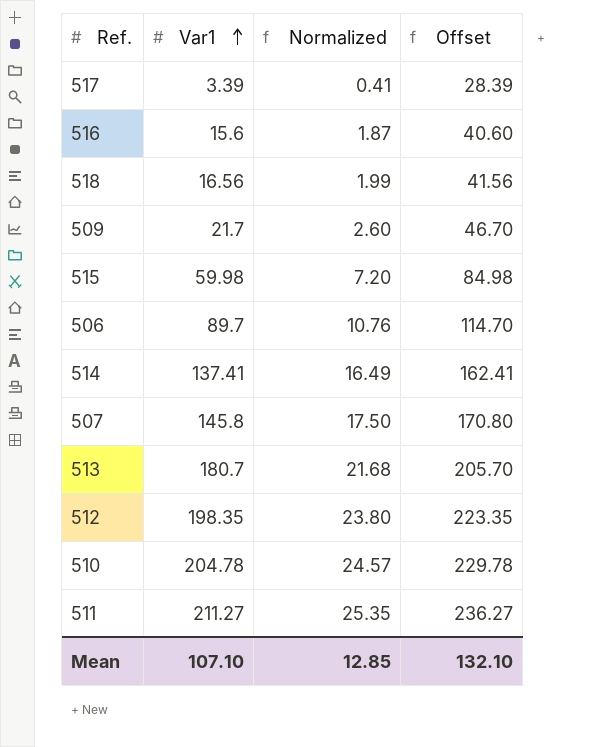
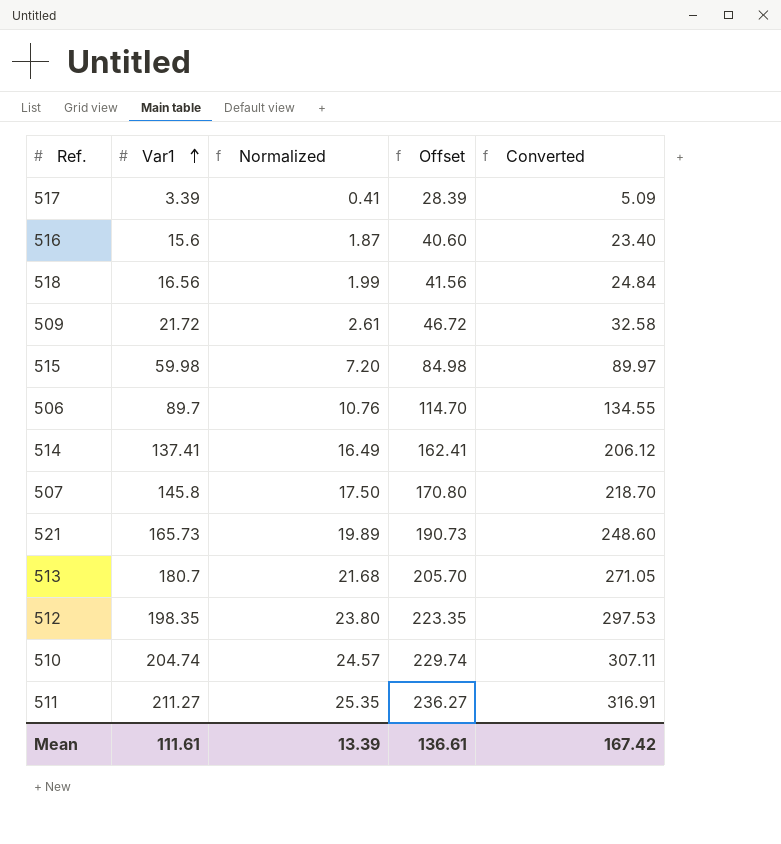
column Converted | formula: none -> [Var1] * 1.5
509 | Var1: 21.7 -> 21.72
509 | Normalized: 2.60 -> 2.61
509 | Offset: 46.70 -> 46.72
row 521: none -> 165.73 | 19.89 | 190.73 | 248.60
510 | Var1: 204.78 -> 204.74
510 | Offset: 229.78 -> 229.74
Mean | Var1: 107.10 -> 111.61
Mean | Normalized: 12.85 -> 13.39
Mean | Offset: 132.10 -> 136.61

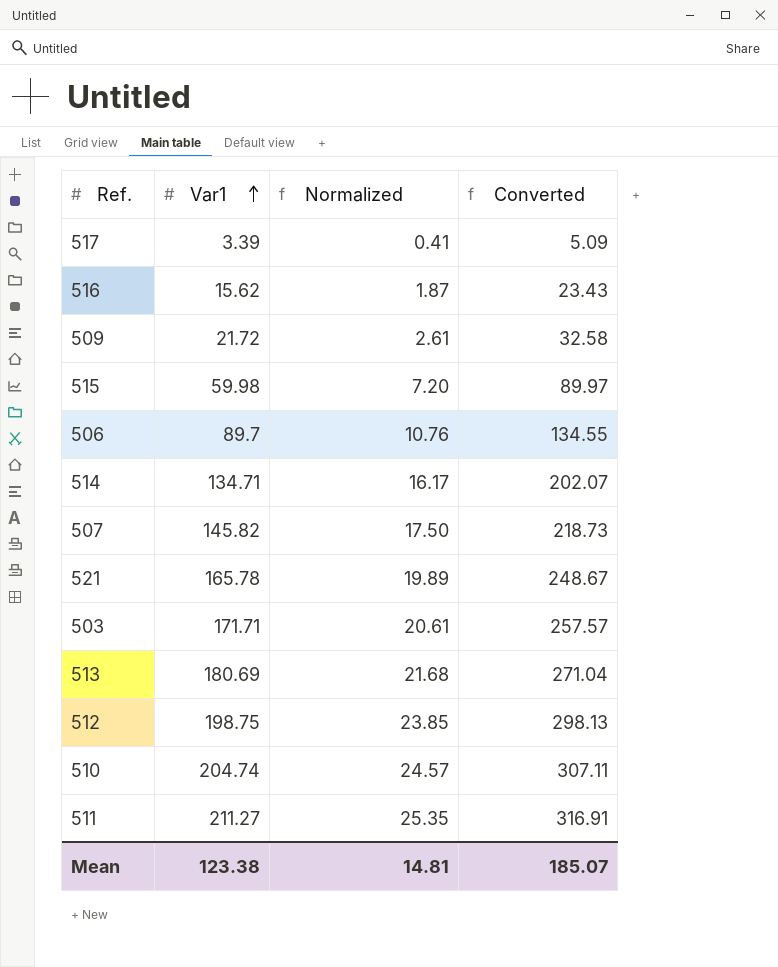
column Offset | formula: [Var1] + 25 -> none
row 518: 16.56 | 1.99 | 41.56 | 24.84 -> none
516 | Var1: 15.6 -> 15.62
516 | Converted: 23.40 -> 23.43
514 | Var1: 137.41 -> 134.71
514 | Normalized: 16.49 -> 16.17
514 | Converted: 206.12 -> 202.07
507 | Var1: 145.8 -> 145.82
507 | Converted: 218.70 -> 218.73
521 | Var1: 165.73 -> 165.78
521 | Converted: 248.60 -> 248.67
row 503: none -> 171.71 | 20.61 | 257.57
513 | Var1: 180.7 -> 180.69
513 | Converted: 271.05 -> 271.04
512 | Var1: 198.35 -> 198.75
512 | Normalized: 23.80 -> 23.85
512 | Converted: 297.53 -> 298.13
Mean | Var1: 111.61 -> 123.38
Mean | Normalized: 13.39 -> 14.81
Mean | Converted: 167.42 -> 185.07

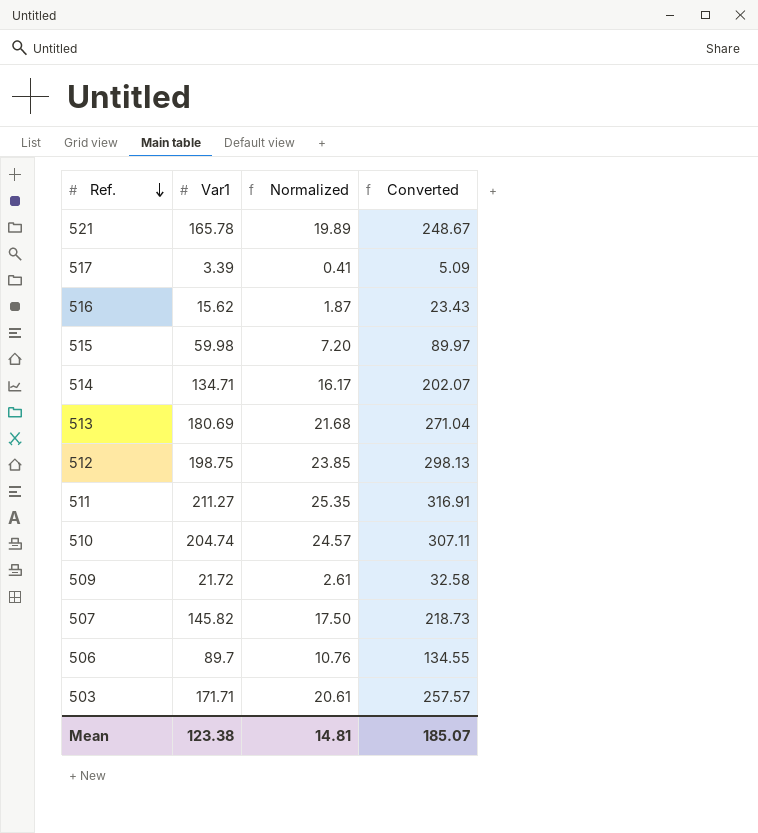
row order: Var1 ascending -> Ref. descending

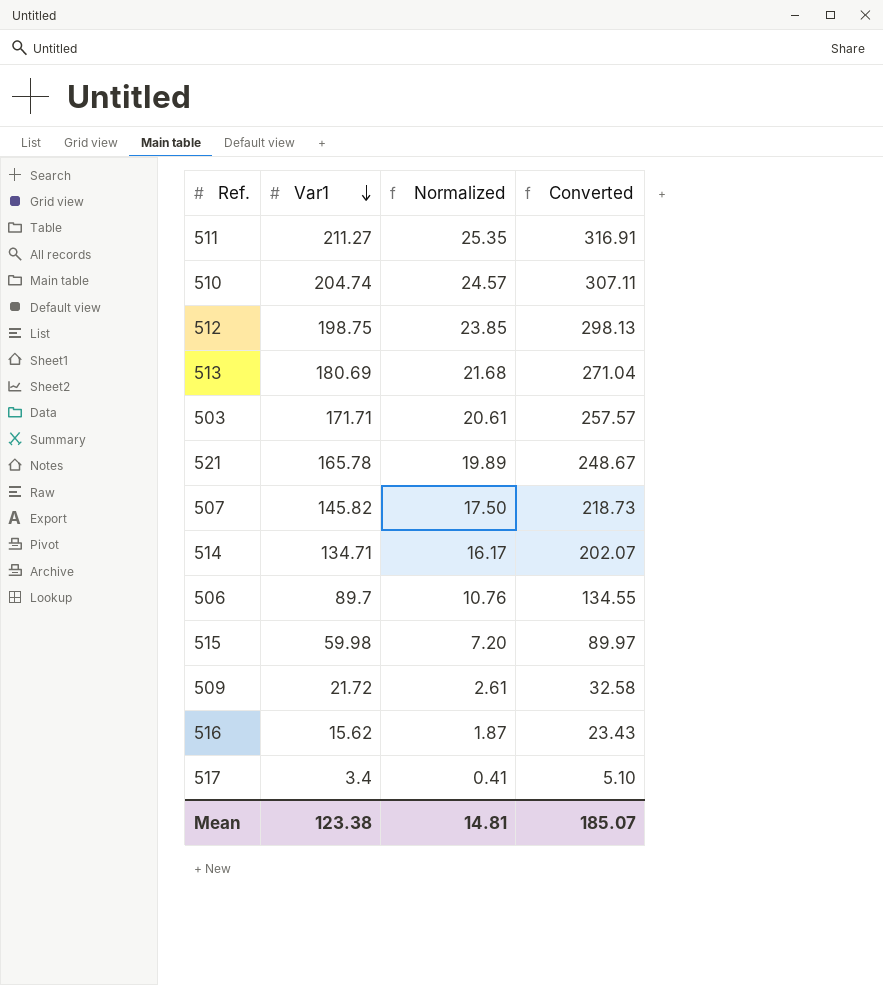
row order: Ref. descending -> Var1 descending
517 | Var1: 3.39 -> 3.4
517 | Converted: 5.09 -> 5.10

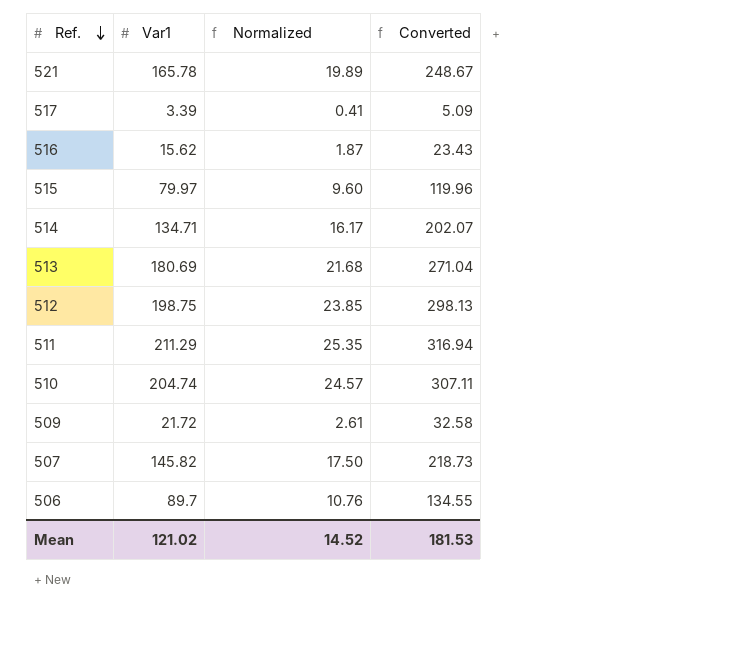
row order: Var1 descending -> Ref. descending
row 503: 171.71 | 20.61 | 257.57 -> none
517 | Var1: 3.4 -> 3.39
517 | Converted: 5.10 -> 5.09
515 | Var1: 59.98 -> 79.97
515 | Normalized: 7.20 -> 9.60
515 | Converted: 89.97 -> 119.96
511 | Var1: 211.27 -> 211.29
511 | Converted: 316.91 -> 316.94
Mean | Var1: 123.38 -> 121.02
Mean | Normalized: 14.81 -> 14.52
Mean | Converted: 185.07 -> 181.53

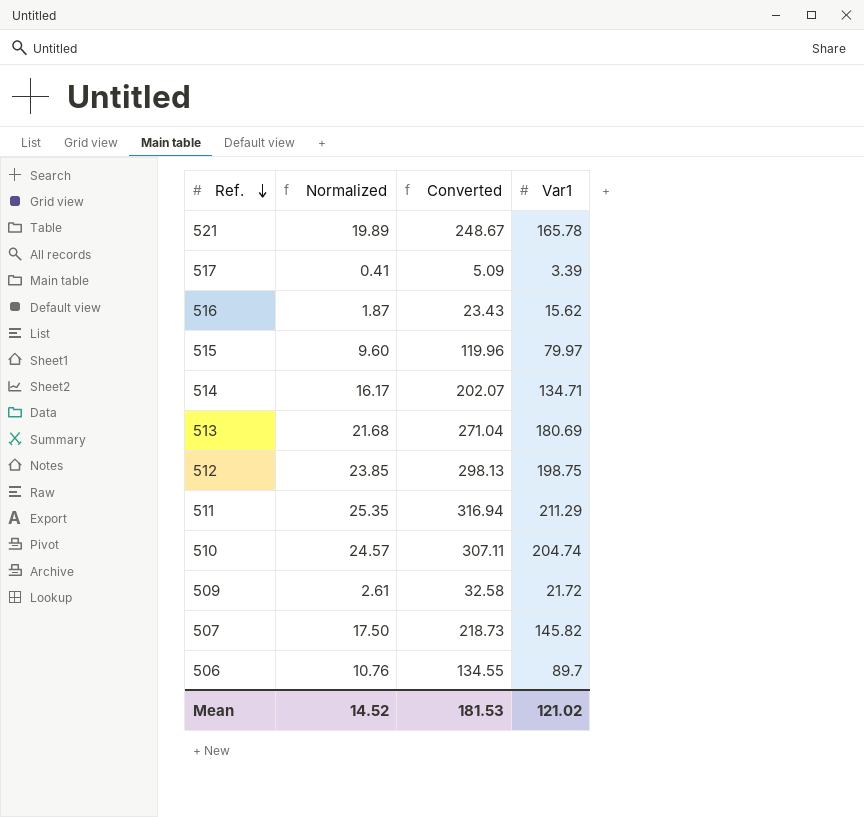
column Var1 | position: 2 -> 4

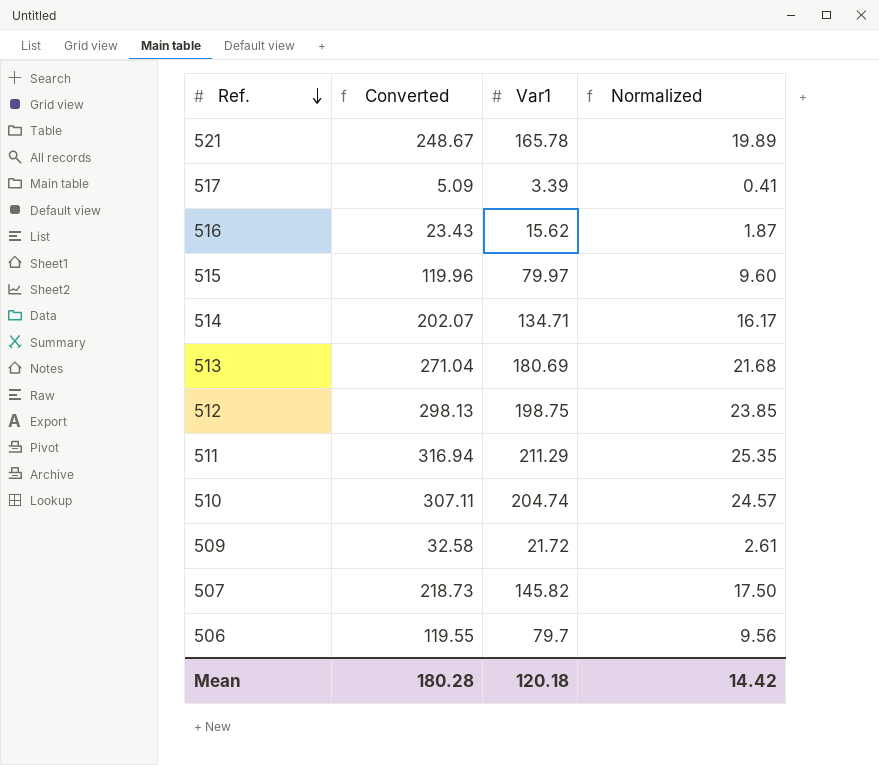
column Normalized | position: 2 -> 4
506 | Converted: 134.55 -> 119.55
506 | Var1: 89.7 -> 79.7
506 | Normalized: 10.76 -> 9.56
Mean | Converted: 181.53 -> 180.28
Mean | Var1: 121.02 -> 120.18
Mean | Normalized: 14.52 -> 14.42

